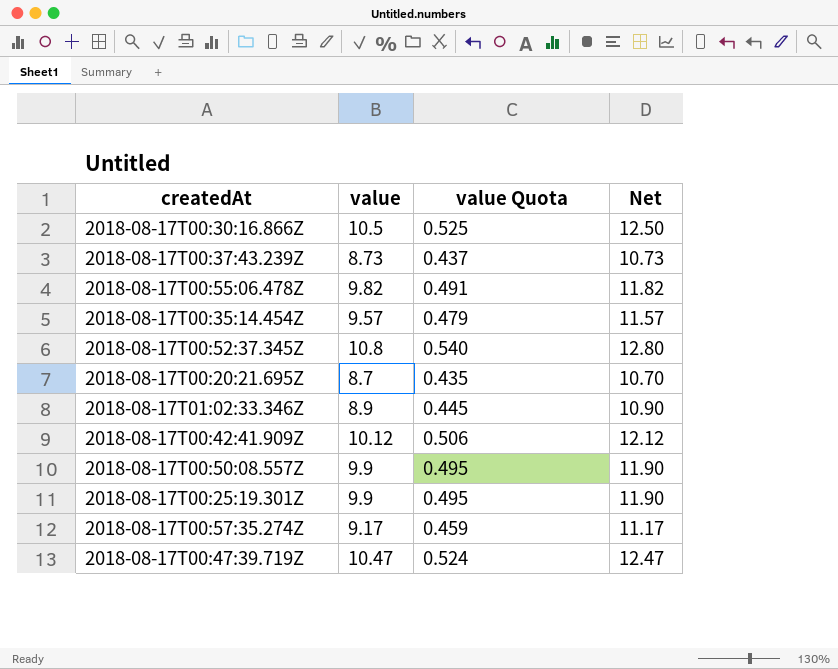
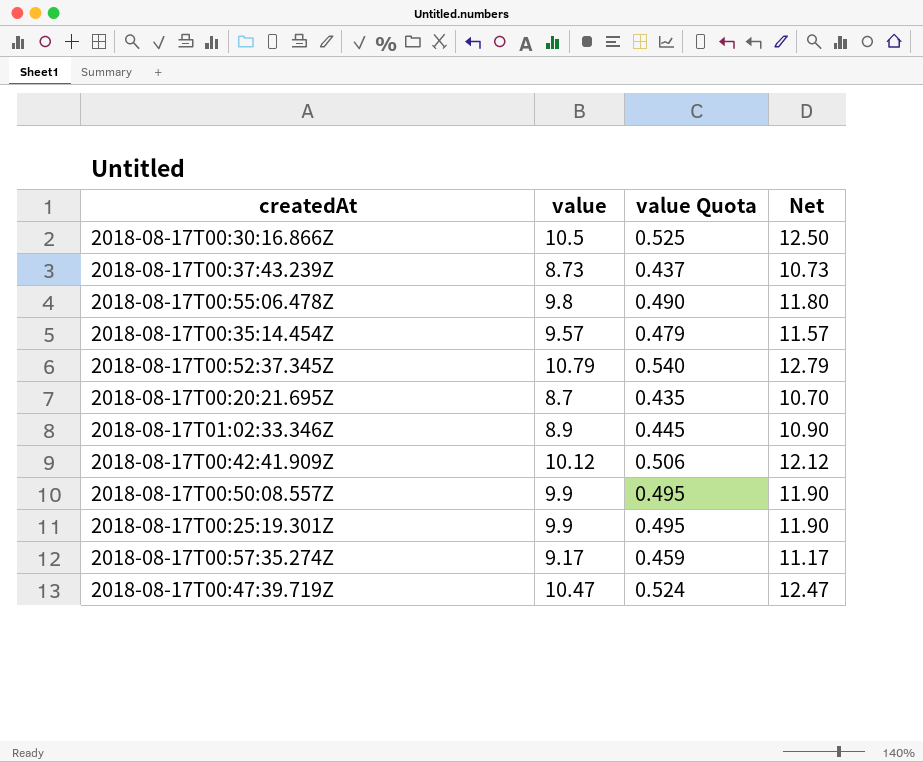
2018-08-17T00:55:06.478Z | value: 9.82 -> 9.8
2018-08-17T00:55:06.478Z | value Quota: 0.491 -> 0.490
2018-08-17T00:55:06.478Z | Net: 11.82 -> 11.80
2018-08-17T00:52:37.345Z | value: 10.8 -> 10.79
2018-08-17T00:52:37.345Z | Net: 12.80 -> 12.79

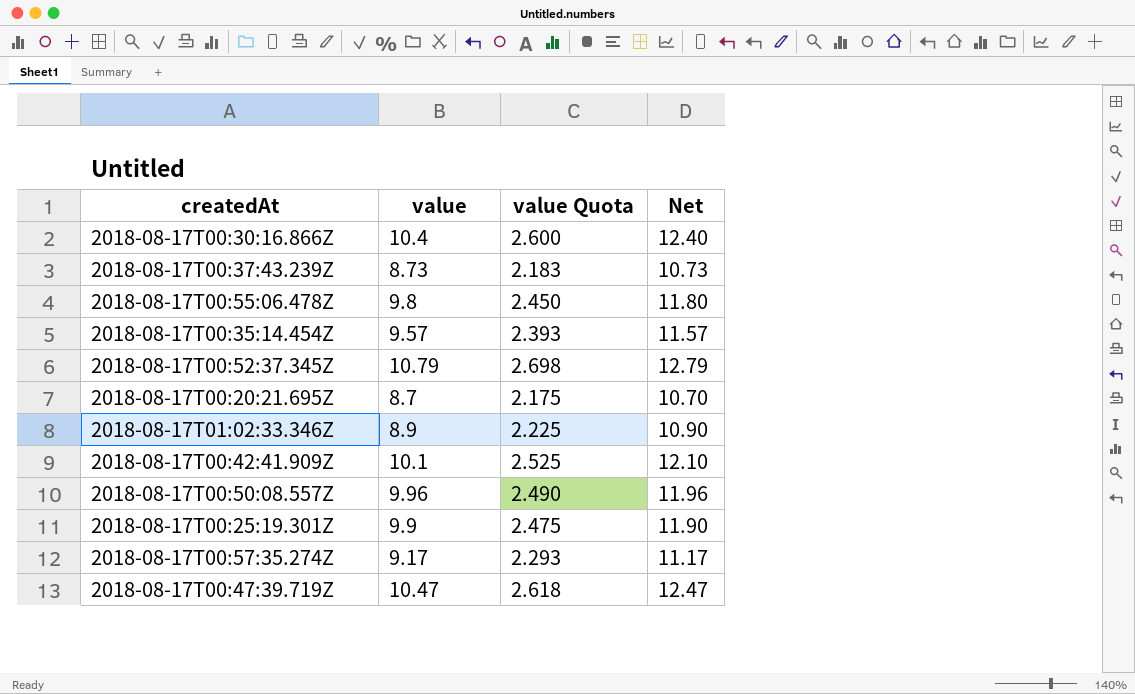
column value Quota | formula: [value] * 0.05 -> [value] * 0.25
2018-08-17T00:30:16.866Z | value: 10.5 -> 10.4
2018-08-17T00:30:16.866Z | Net: 12.50 -> 12.40
2018-08-17T00:42:41.909Z | value: 10.12 -> 10.1
2018-08-17T00:42:41.909Z | Net: 12.12 -> 12.10
2018-08-17T00:50:08.557Z | value: 9.9 -> 9.96
2018-08-17T00:50:08.557Z | Net: 11.90 -> 11.96

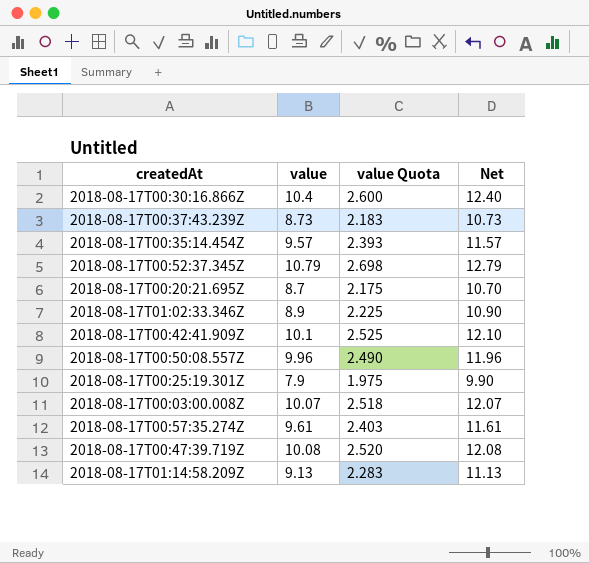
row 2018-08-17T00:55:06.478Z: 9.8 | 2.450 | 11.80 -> none
2018-08-17T00:25:19.301Z | value: 9.9 -> 7.9
2018-08-17T00:25:19.301Z | value Quota: 2.475 -> 1.975
2018-08-17T00:25:19.301Z | Net: 11.90 -> 9.90
row 2018-08-17T00:03:00.008Z: none -> 10.07 | 2.518 | 12.07
2018-08-17T00:57:35.274Z | value: 9.17 -> 9.61
2018-08-17T00:57:35.274Z | value Quota: 2.293 -> 2.403
2018-08-17T00:57:35.274Z | Net: 11.17 -> 11.61
2018-08-17T00:47:39.719Z | value: 10.47 -> 10.08
2018-08-17T00:47:39.719Z | value Quota: 2.618 -> 2.520
2018-08-17T00:47:39.719Z | Net: 12.47 -> 12.08
row 2018-08-17T01:14:58.209Z: none -> 9.13 | 2.283 | 11.13

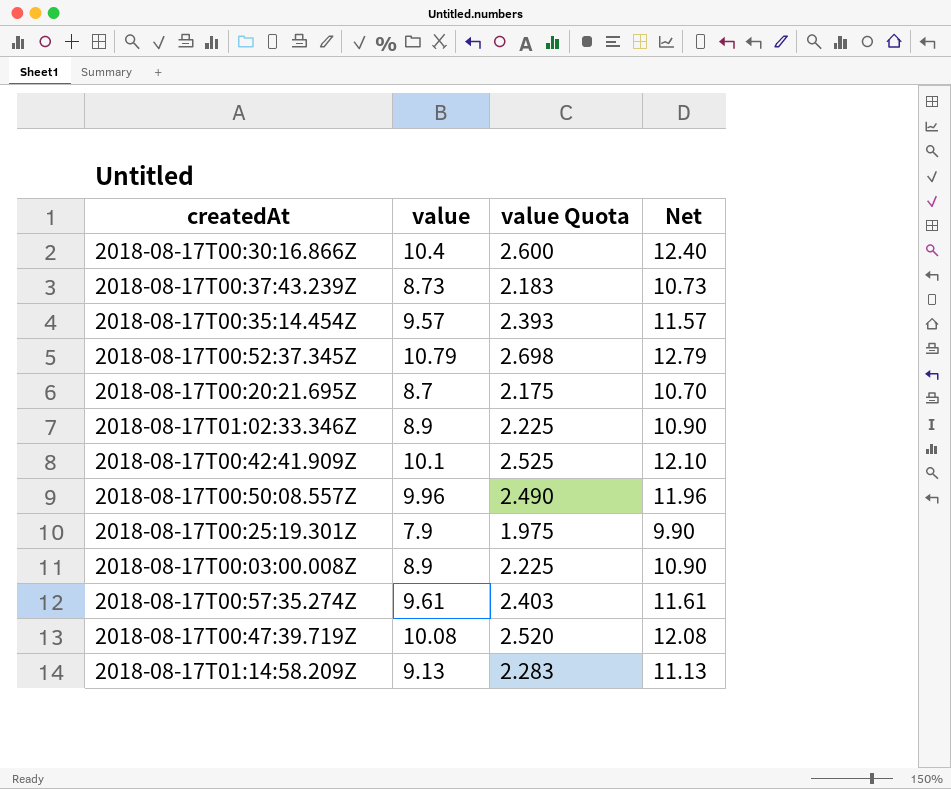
2018-08-17T00:03:00.008Z | value: 10.07 -> 8.9
2018-08-17T00:03:00.008Z | value Quota: 2.518 -> 2.225
2018-08-17T00:03:00.008Z | Net: 12.07 -> 10.90

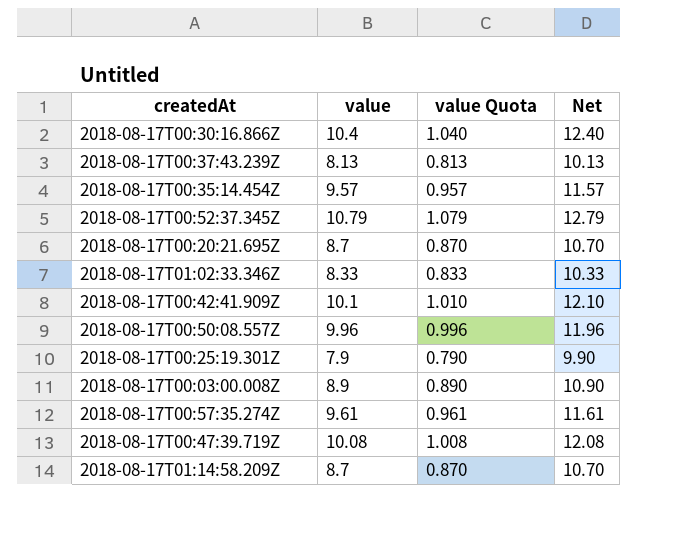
column value Quota | formula: [value] * 0.25 -> [value] * 0.1
2018-08-17T00:37:43.239Z | value: 8.73 -> 8.13
2018-08-17T00:37:43.239Z | Net: 10.73 -> 10.13
2018-08-17T01:02:33.346Z | value: 8.9 -> 8.33
2018-08-17T01:02:33.346Z | Net: 10.90 -> 10.33
2018-08-17T01:14:58.209Z | value: 9.13 -> 8.7
2018-08-17T01:14:58.209Z | Net: 11.13 -> 10.70

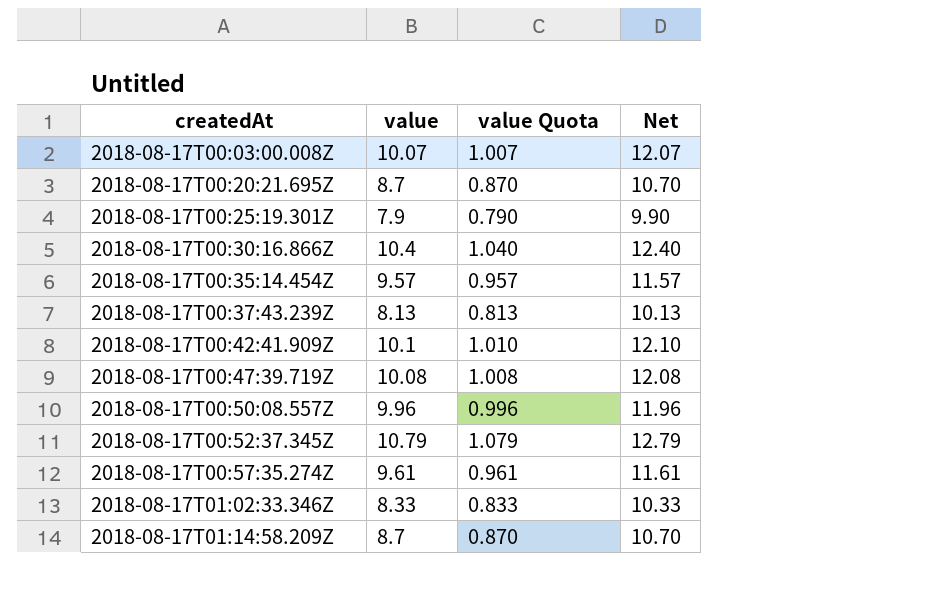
row order: none -> createdAt ascending
2018-08-17T00:03:00.008Z | value: 8.9 -> 10.07
2018-08-17T00:03:00.008Z | value Quota: 0.890 -> 1.007
2018-08-17T00:03:00.008Z | Net: 10.90 -> 12.07

